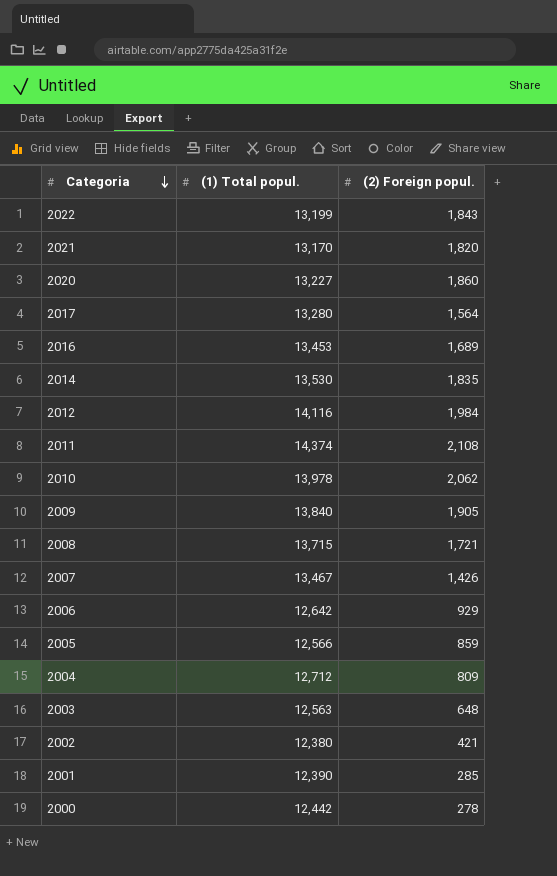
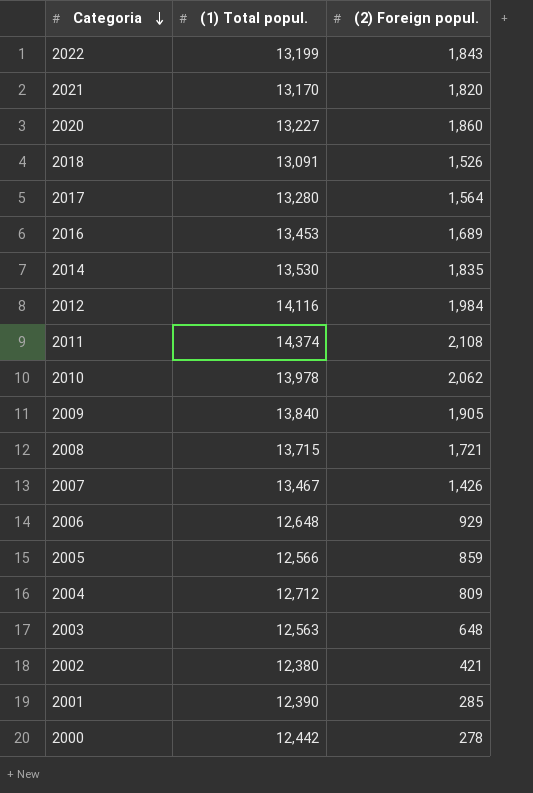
row 2018: none -> 13,091 | 1,526
2006 | (1) Total popul.: 12,642 -> 12,648

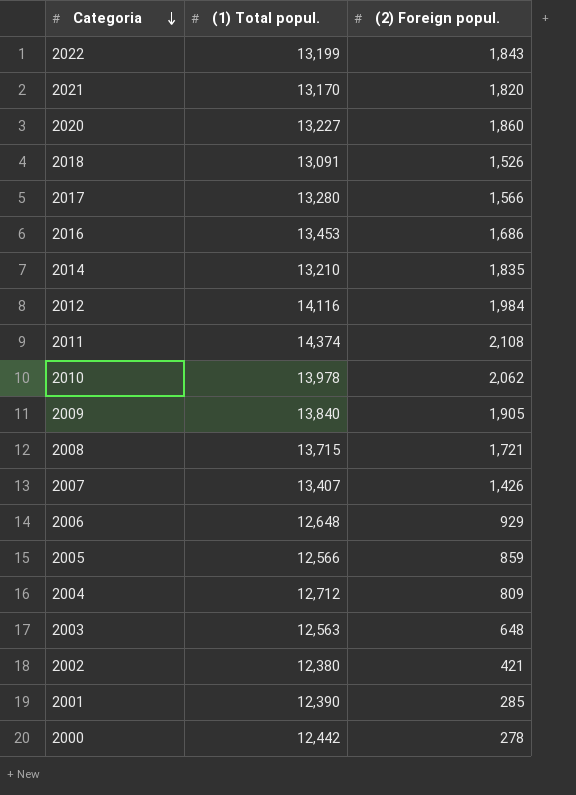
2017 | (2) Foreign popul.: 1,564 -> 1,566
2016 | (2) Foreign popul.: 1,689 -> 1,686
2014 | (1) Total popul.: 13,530 -> 13,210
2007 | (1) Total popul.: 13,467 -> 13,407

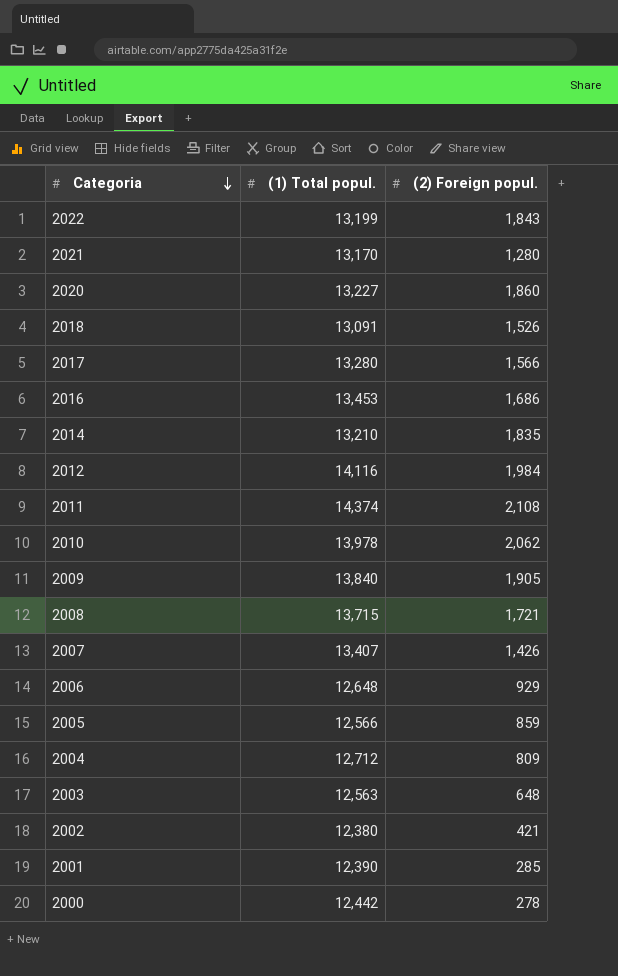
2021 | (2) Foreign popul.: 1,820 -> 1,280

